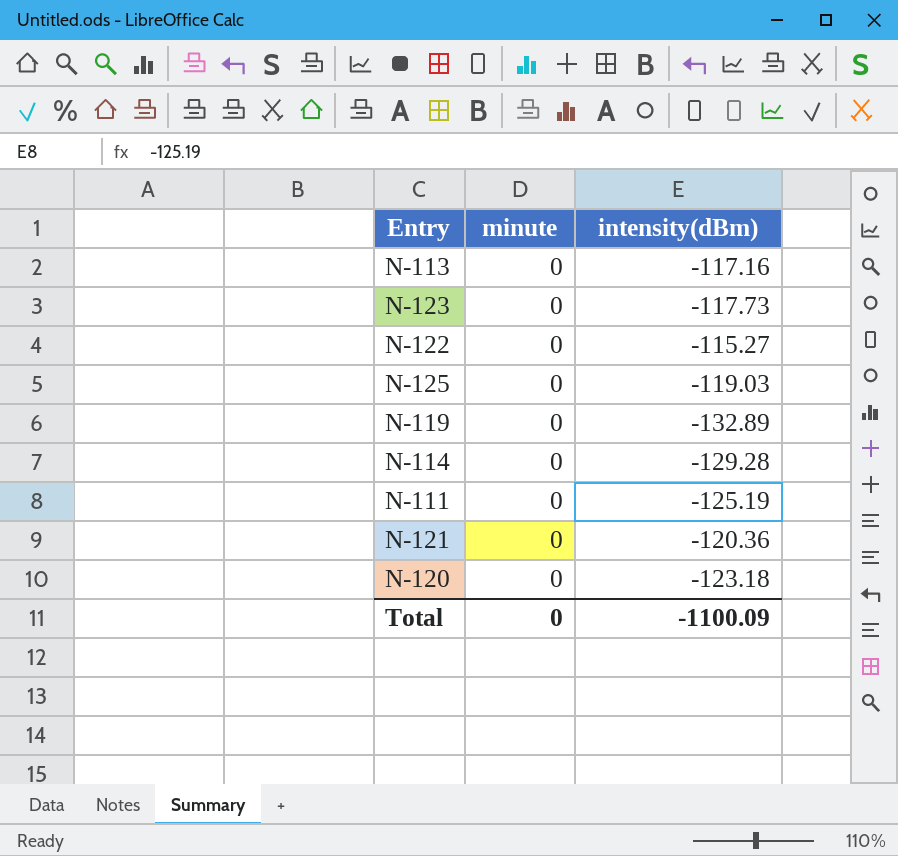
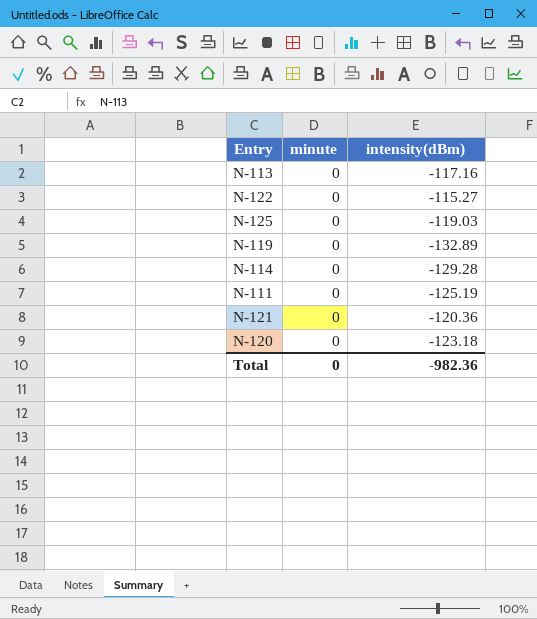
row N-123: 0 | -117.73 -> none
Total | intensity(dBm): -1100.09 -> -982.36

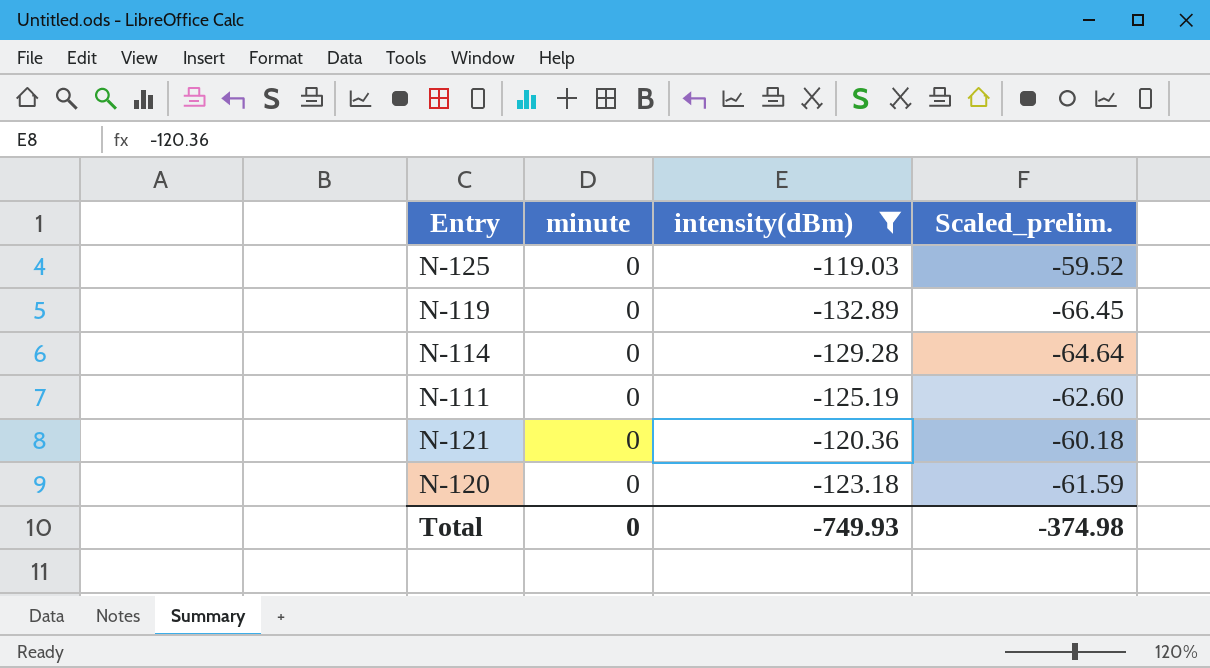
filter: none -> intensity(dBm) <= -119.03
column Scaled_prelim. | formula: none -> [intensity(dBm)] * 0.5
Total | intensity(dBm): -982.36 -> -749.93

